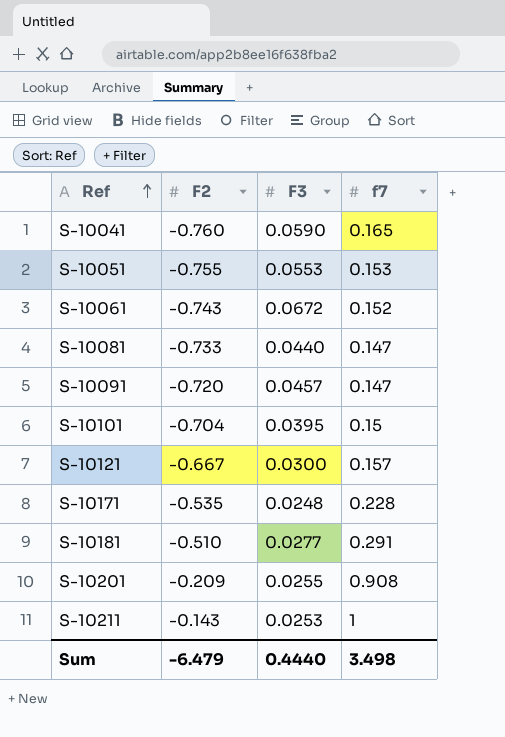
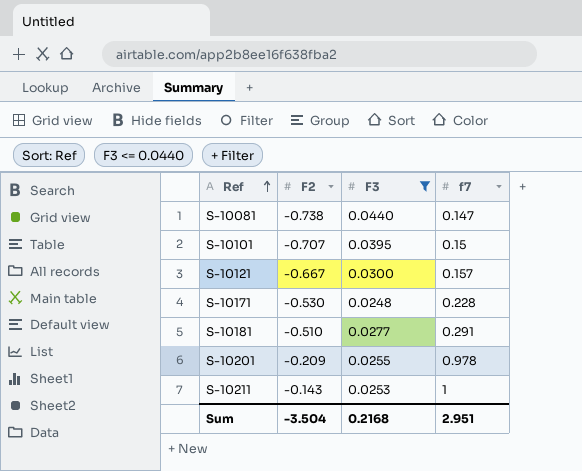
filter: none -> F3 <= 0.0440
S-10081 | F2: -0.733 -> -0.738
S-10101 | F2: -0.704 -> -0.707
S-10171 | F2: -0.535 -> -0.530
S-10201 | f7: 0.908 -> 0.978
Sum | F2: -6.479 -> -3.504
Sum | F3: 0.4440 -> 0.2168
Sum | f7: 3.498 -> 2.951

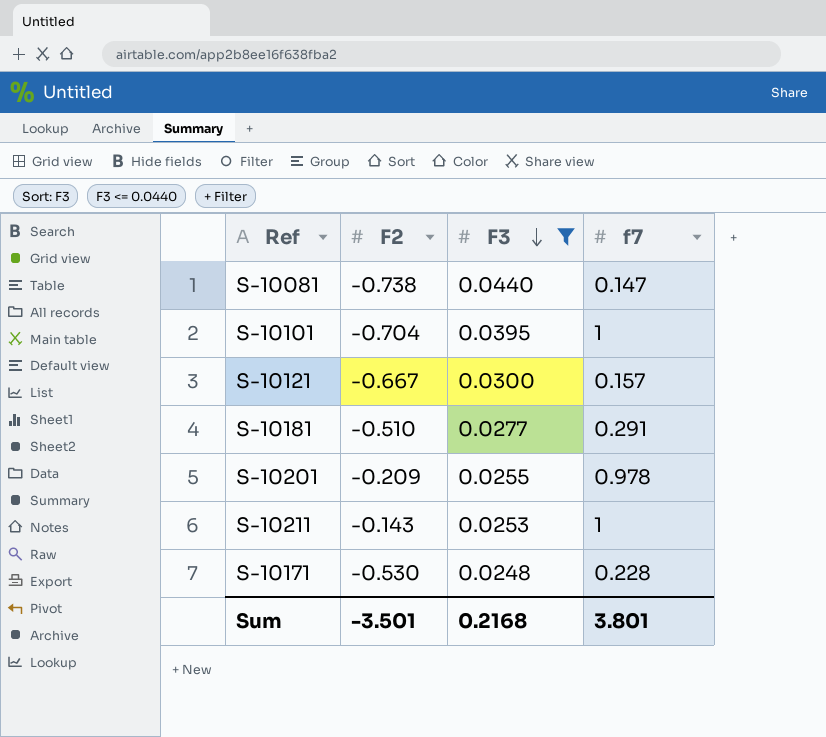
row order: Ref ascending -> F3 descending
S-10101 | F2: -0.707 -> -0.704
S-10101 | f7: 0.15 -> 1
Sum | F2: -3.504 -> -3.501
Sum | f7: 2.951 -> 3.801

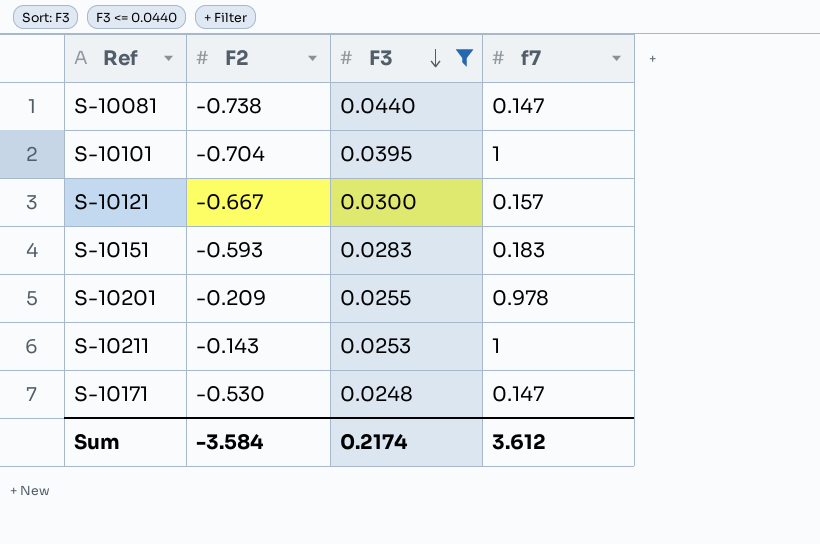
row S-10181: -0.510 | 0.0277 | 0.291 -> none
row S-10151: none -> -0.593 | 0.0283 | 0.183
S-10171 | f7: 0.228 -> 0.147
Sum | F2: -3.501 -> -3.584
Sum | F3: 0.2168 -> 0.2174
Sum | f7: 3.801 -> 3.612

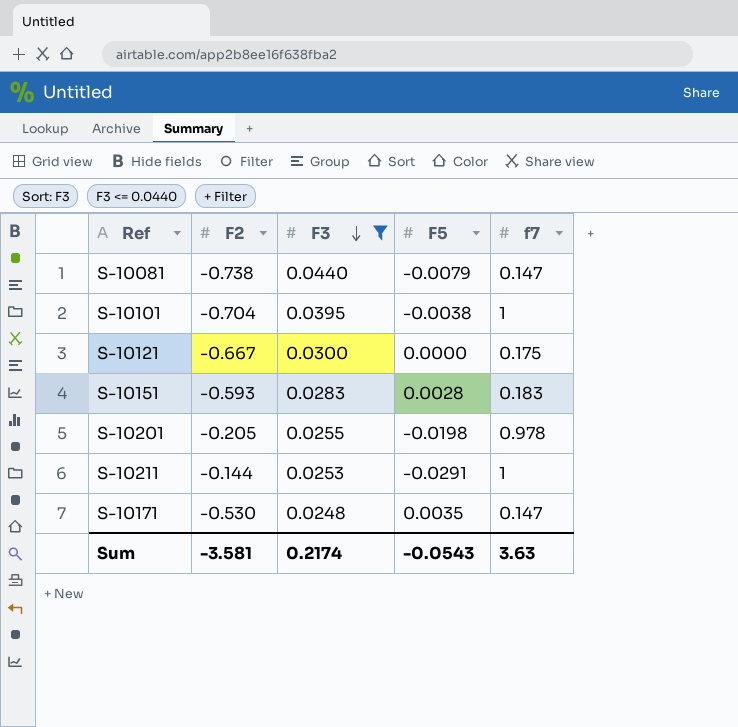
column F5 | position: none -> 4
S-10121 | f7: 0.157 -> 0.175
S-10201 | F2: -0.209 -> -0.205
S-10211 | F2: -0.143 -> -0.144
Sum | F2: -3.584 -> -3.581
Sum | f7: 3.612 -> 3.63

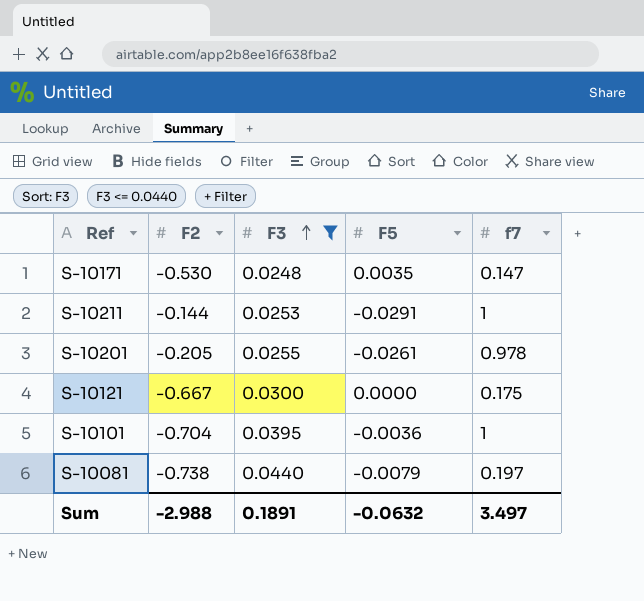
row order: F3 descending -> F3 ascending
row S-10151: -0.593 | 0.0283 | 0.0028 | 0.183 -> none
S-10201 | F5: -0.0198 -> -0.0261
S-10101 | F5: -0.0038 -> -0.0036
S-10081 | f7: 0.147 -> 0.197
Sum | F2: -3.581 -> -2.988
Sum | F3: 0.2174 -> 0.1891
Sum | F5: -0.0543 -> -0.0632
Sum | f7: 3.63 -> 3.497

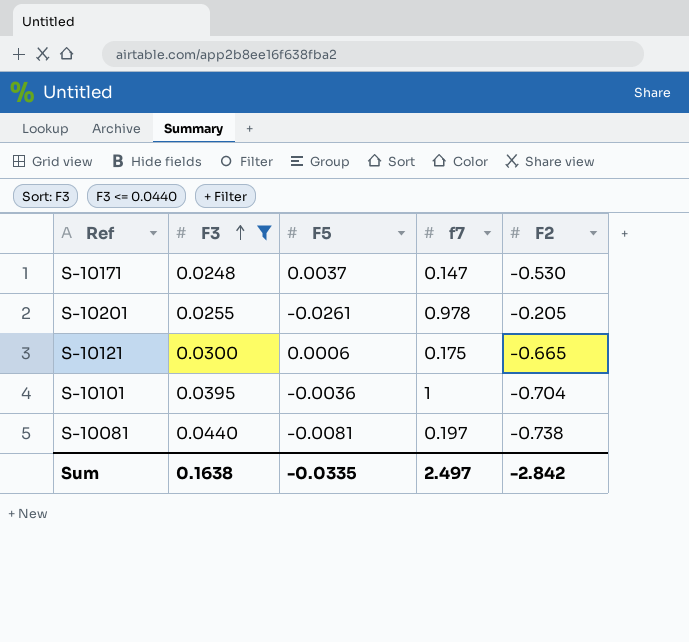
column F2 | position: 2 -> 5
row S-10211: -0.144 | 0.0253 | -0.0291 | 1 -> none
S-10171 | F5: 0.0035 -> 0.0037
S-10121 | F5: 0.0000 -> 0.0006
S-10121 | F2: -0.667 -> -0.665
S-10081 | F5: -0.0079 -> -0.0081
Sum | F3: 0.1891 -> 0.1638
Sum | F5: -0.0632 -> -0.0335
Sum | f7: 3.497 -> 2.497
Sum | F2: -2.988 -> -2.842

